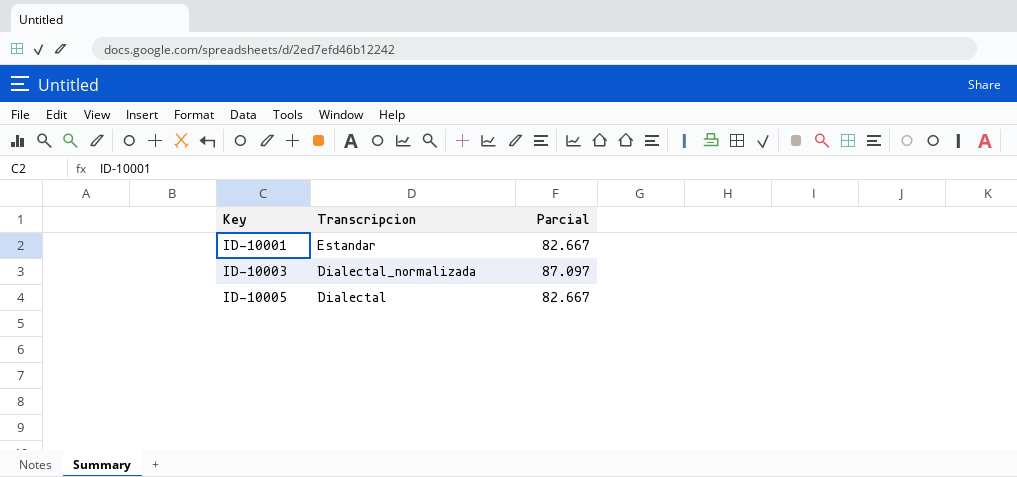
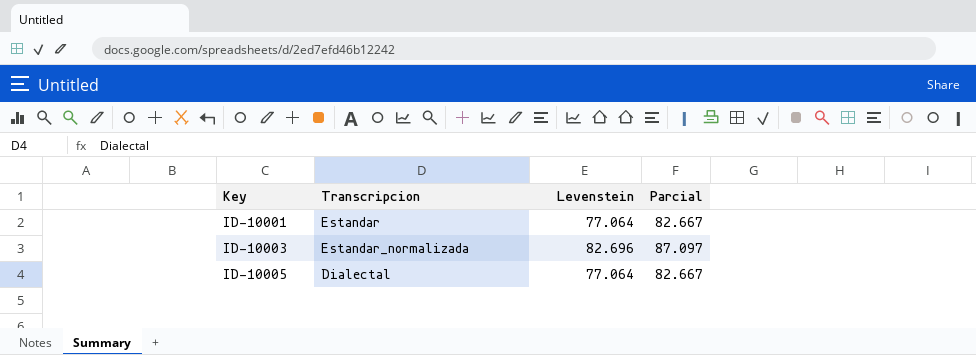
column Levenstein | position: none -> 3
ID-10003 | Transcripcion: Dialectal_normalizada -> Estandar_normalizada

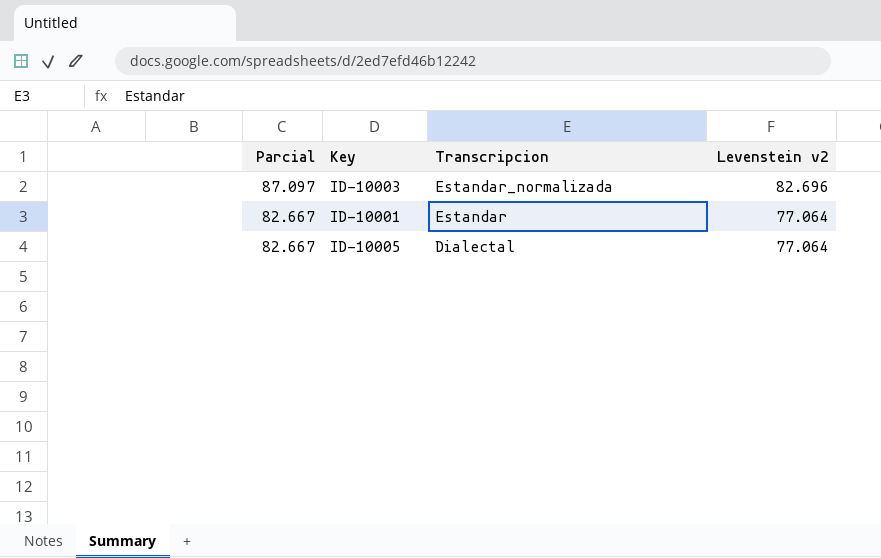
row order: Key ascending -> Parcial descending
column Parcial | position: 4 -> 1
column name: Levenstein -> Levenstein v2

